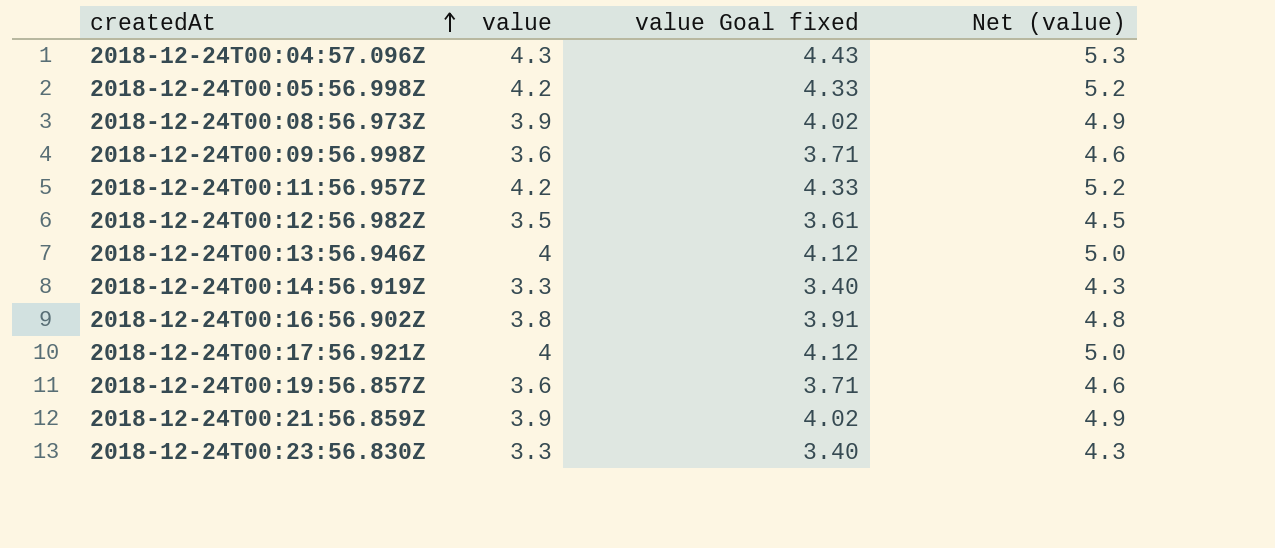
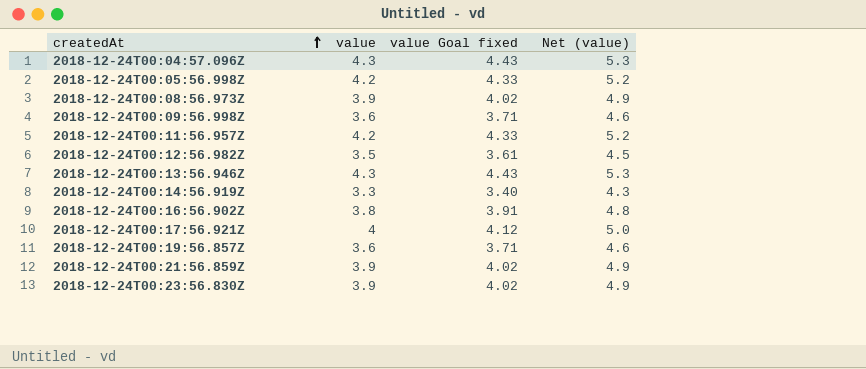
2018-12-24T00:13:56.946Z | value: 4 -> 4.3
2018-12-24T00:13:56.946Z | value Goal fixed: 4.12 -> 4.43
2018-12-24T00:13:56.946Z | Net (value): 5.0 -> 5.3
2018-12-24T00:23:56.830Z | value: 3.3 -> 3.9
2018-12-24T00:23:56.830Z | value Goal fixed: 3.40 -> 4.02
2018-12-24T00:23:56.830Z | Net (value): 4.3 -> 4.9

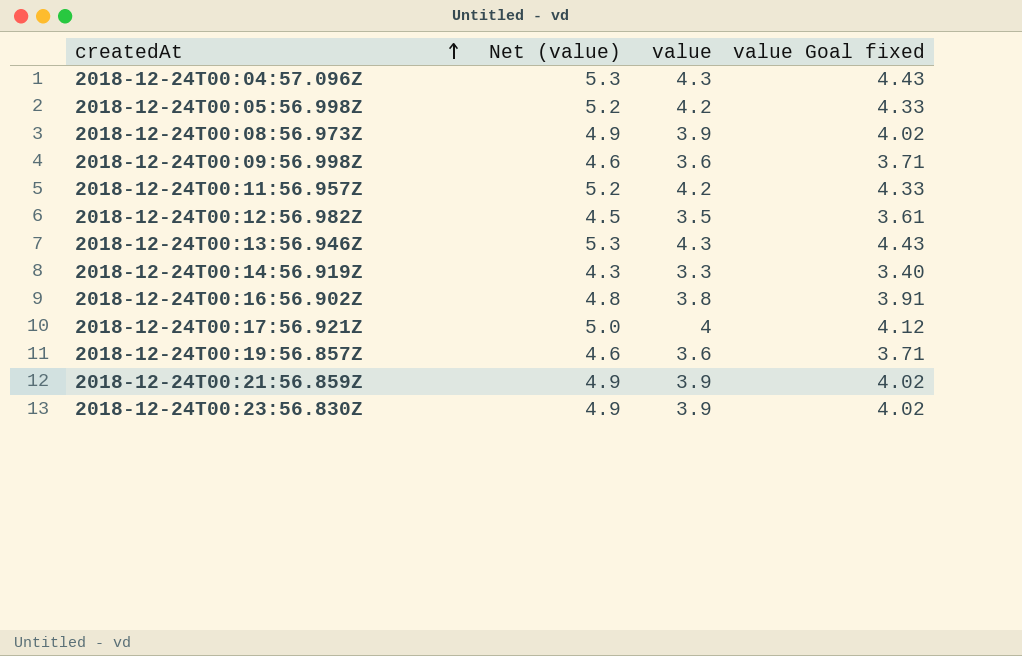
column Net (value) | position: 4 -> 2

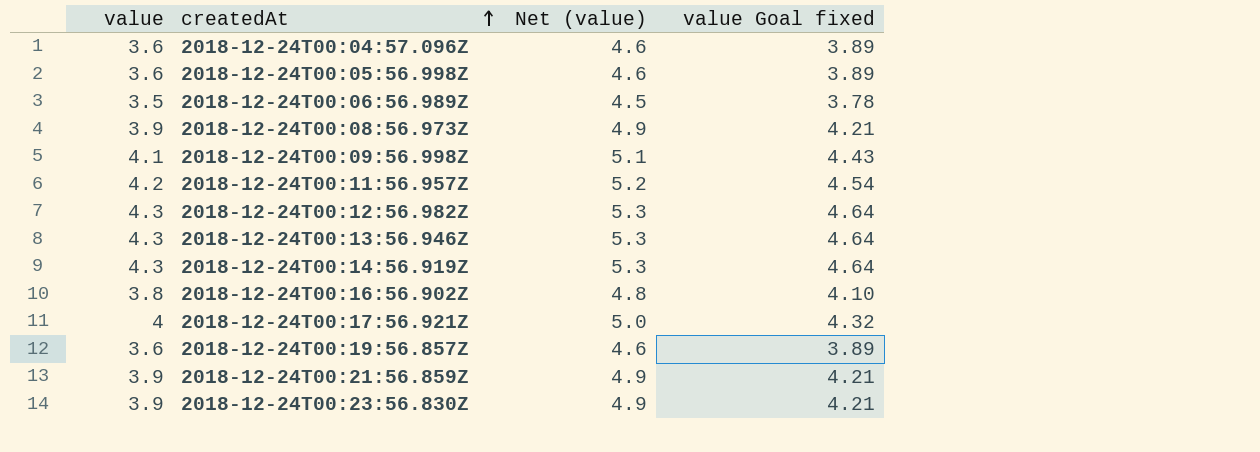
column value | position: 3 -> 1
column value Goal fixed | formula: [value] * 1.03 -> [value] * 1.08
2018-12-24T00:04:57.096Z | value: 4.3 -> 3.6
2018-12-24T00:04:57.096Z | Net (value): 5.3 -> 4.6
2018-12-24T00:05:56.998Z | value: 4.2 -> 3.6
2018-12-24T00:05:56.998Z | Net (value): 5.2 -> 4.6
row 2018-12-24T00:06:56.989Z: none -> 3.5 | 4.5 | 3.78
2018-12-24T00:09:56.998Z | value: 3.6 -> 4.1
2018-12-24T00:09:56.998Z | Net (value): 4.6 -> 5.1
2018-12-24T00:12:56.982Z | value: 3.5 -> 4.3
2018-12-24T00:12:56.982Z | Net (value): 4.5 -> 5.3
2018-12-24T00:14:56.919Z | value: 3.3 -> 4.3
2018-12-24T00:14:56.919Z | Net (value): 4.3 -> 5.3

